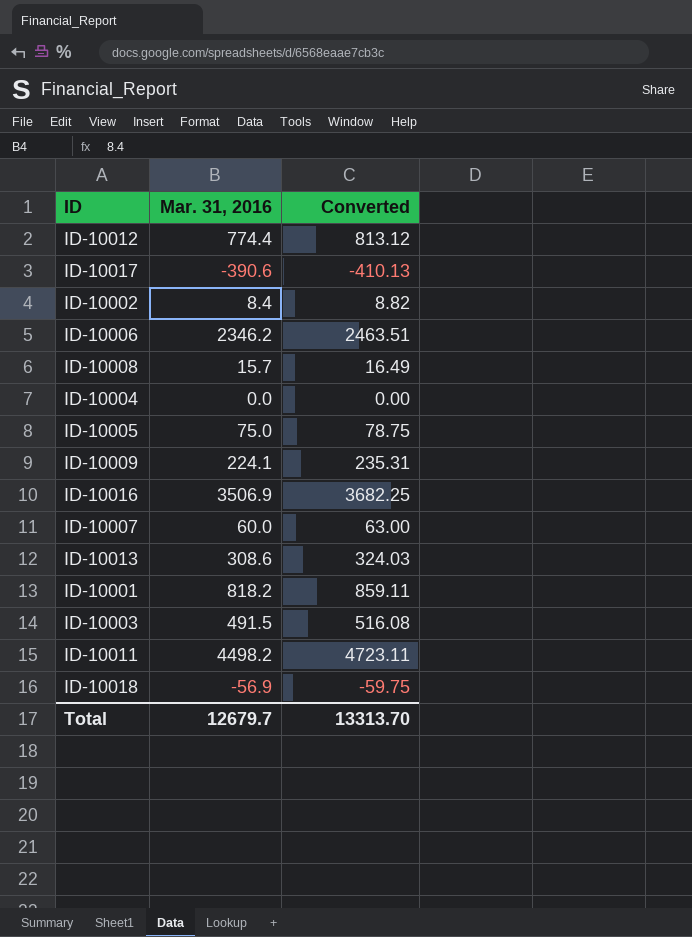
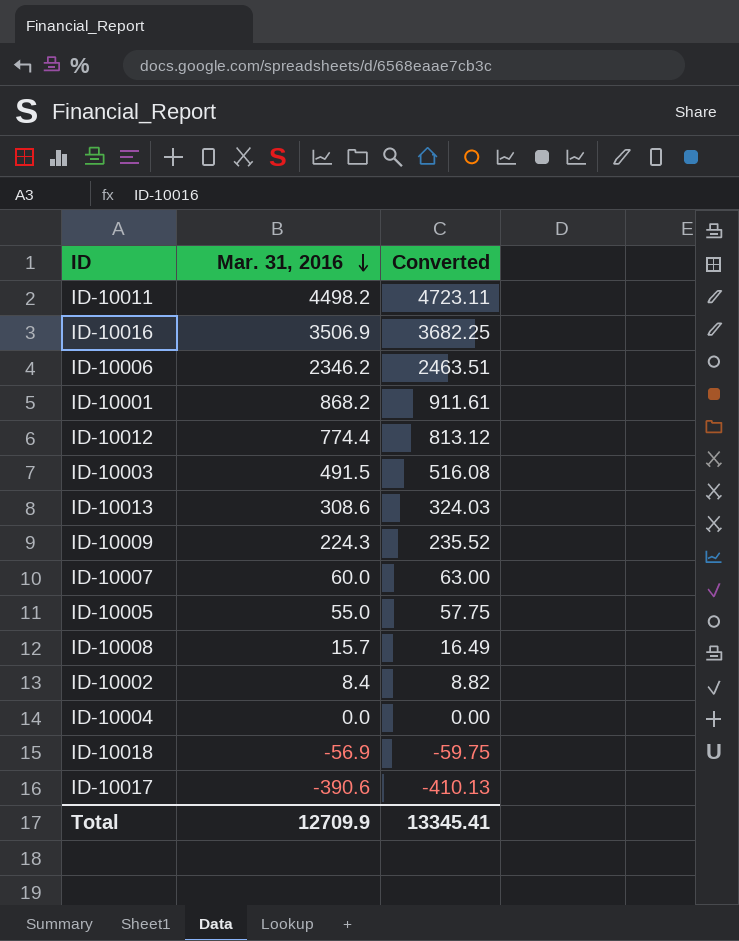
row order: none -> Mar. 31, 2016 descending
ID-10001 | Mar. 31, 2016: 818.2 -> 868.2
ID-10001 | Converted: 859.11 -> 911.61
ID-10009 | Mar. 31, 2016: 224.1 -> 224.3
ID-10009 | Converted: 235.31 -> 235.52
ID-10005 | Mar. 31, 2016: 75.0 -> 55.0
ID-10005 | Converted: 78.75 -> 57.75
Total | Mar. 31, 2016: 12679.7 -> 12709.9
Total | Converted: 13313.70 -> 13345.41

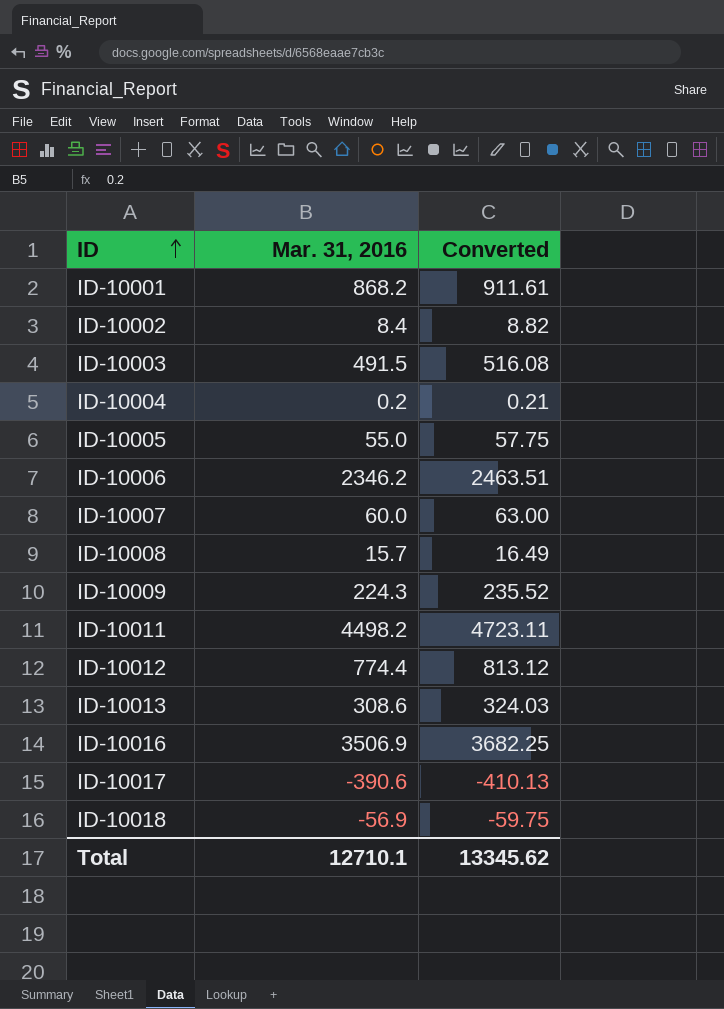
row order: Mar. 31, 2016 descending -> ID ascending
ID-10004 | Mar. 31, 2016: 0.0 -> 0.2
ID-10004 | Converted: 0.00 -> 0.21
Total | Mar. 31, 2016: 12709.9 -> 12710.1
Total | Converted: 13345.41 -> 13345.62

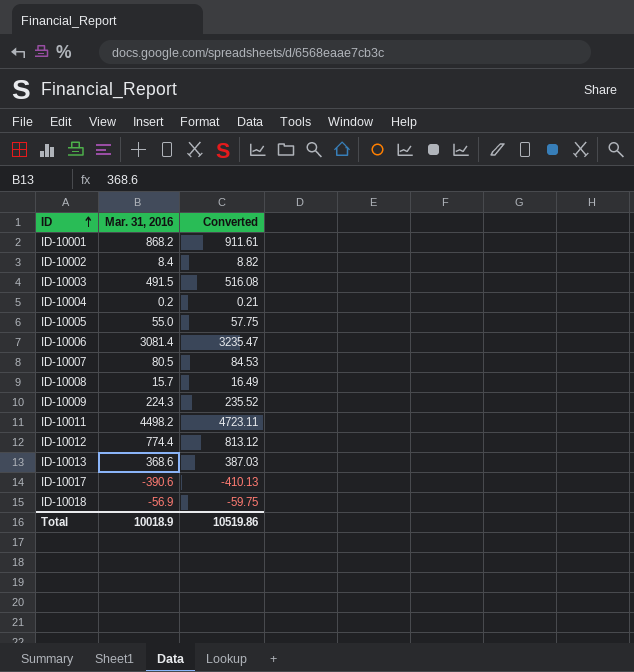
row ID-10016: 3506.9 | 3682.25 -> none
ID-10006 | Mar. 31, 2016: 2346.2 -> 3081.4
ID-10006 | Converted: 2463.51 -> 3235.47
ID-10007 | Mar. 31, 2016: 60.0 -> 80.5
ID-10007 | Converted: 63.00 -> 84.53
ID-10013 | Mar. 31, 2016: 308.6 -> 368.6
ID-10013 | Converted: 324.03 -> 387.03
Total | Mar. 31, 2016: 12710.1 -> 10018.9
Total | Converted: 13345.62 -> 10519.86

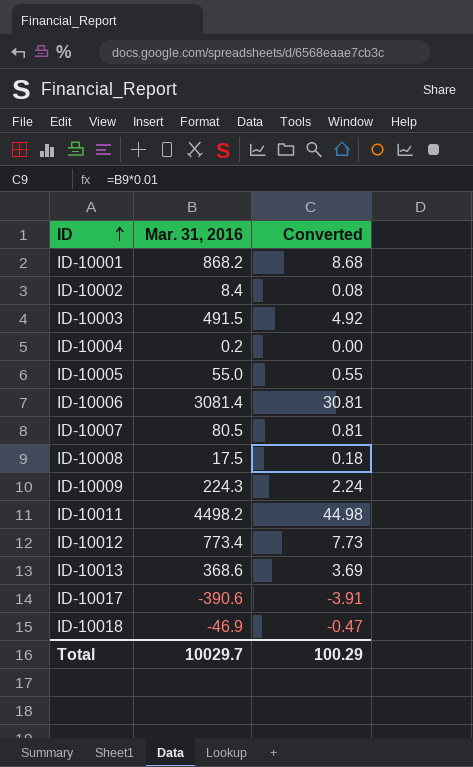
column Converted | formula: [Mar. 31, 2016] * 1.05 -> [Mar. 31, 2016] * 0.01
ID-10008 | Mar. 31, 2016: 15.7 -> 17.5
ID-10012 | Mar. 31, 2016: 774.4 -> 773.4
ID-10018 | Mar. 31, 2016: -56.9 -> -46.9
Total | Mar. 31, 2016: 10018.9 -> 10029.7
Total | Converted: 10519.86 -> 100.29

